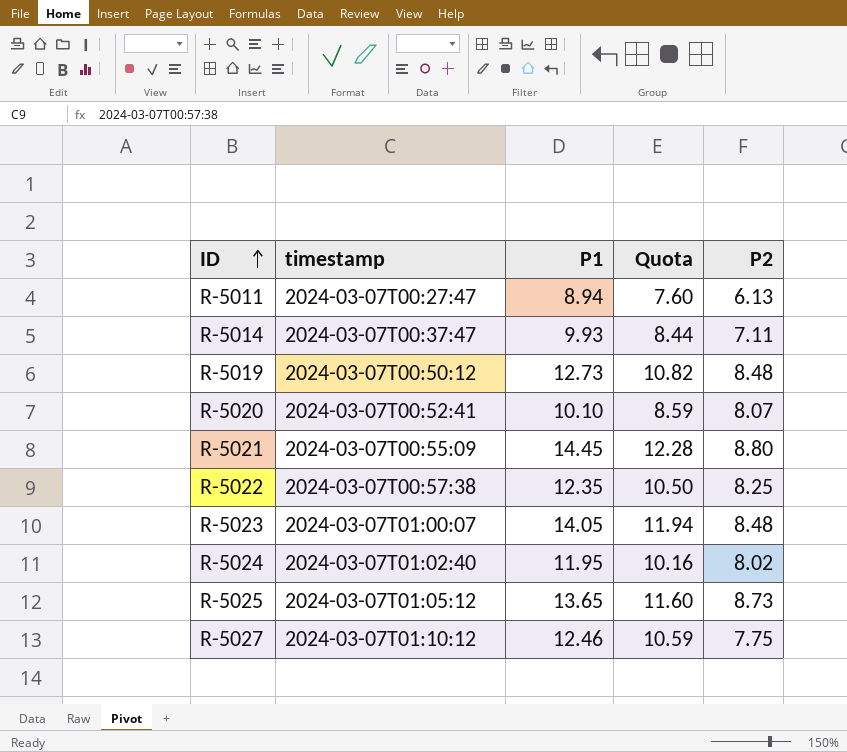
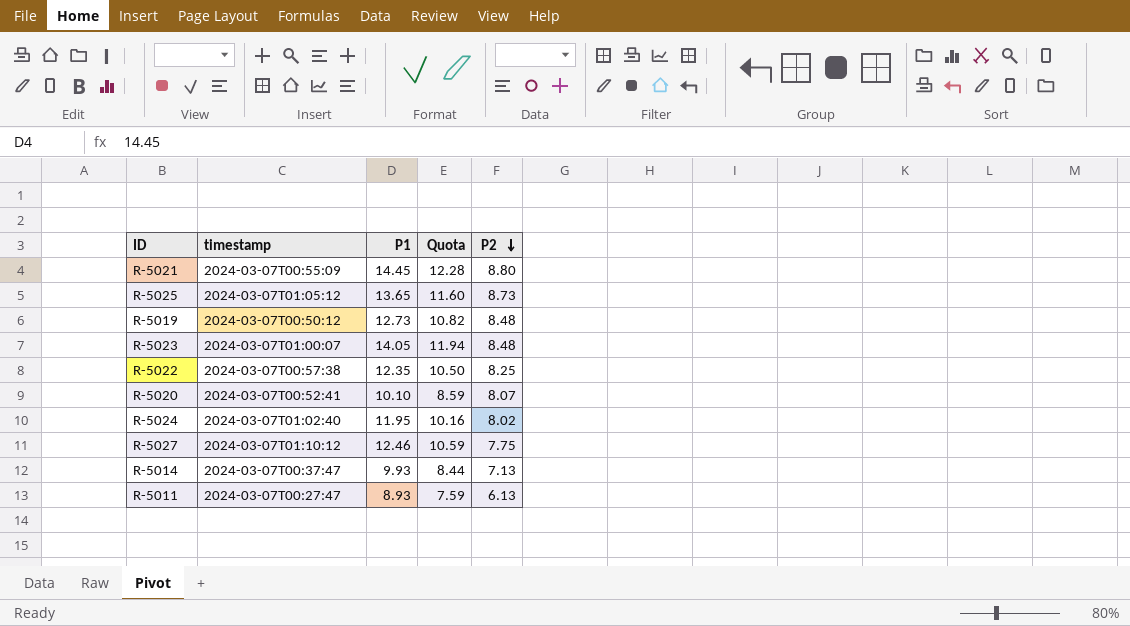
row order: ID ascending -> P2 descending
R-5014 | P2: 7.11 -> 7.13
R-5011 | P1: 8.94 -> 8.93
R-5011 | Quota: 7.60 -> 7.59

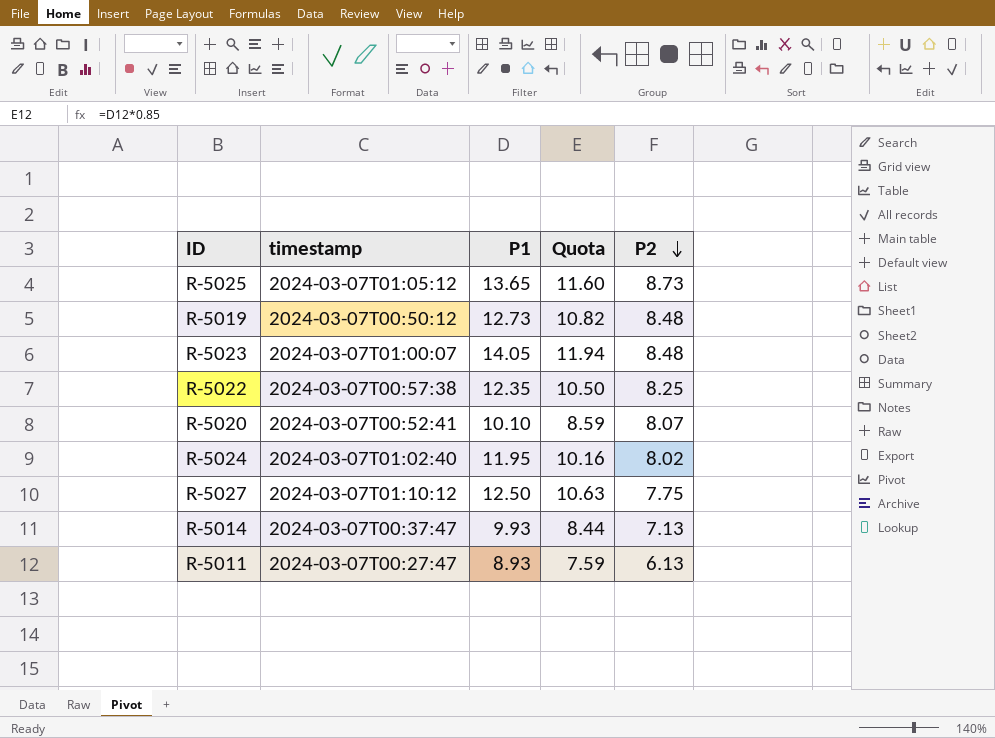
row R-5021: 2024-03-07T00:55:09 | 14.45 | 12.28 | 8.80 -> none
R-5027 | P1: 12.46 -> 12.50
R-5027 | Quota: 10.59 -> 10.63

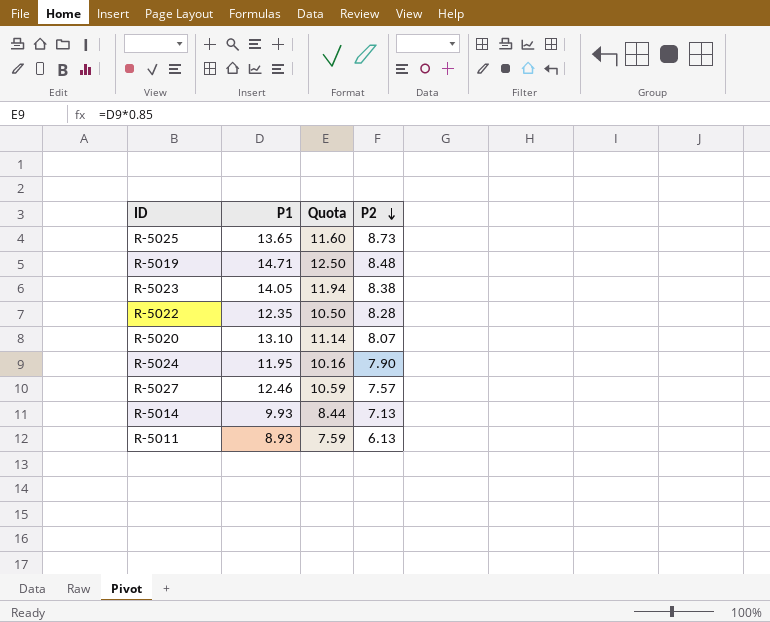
column timestamp | position: 2 -> none
R-5019 | P1: 12.73 -> 14.71
R-5019 | Quota: 10.82 -> 12.50
R-5023 | P2: 8.48 -> 8.38
R-5022 | P2: 8.25 -> 8.28
R-5020 | P1: 10.10 -> 13.10
R-5020 | Quota: 8.59 -> 11.14
R-5024 | P2: 8.02 -> 7.90
R-5027 | P1: 12.50 -> 12.46
R-5027 | Quota: 10.63 -> 10.59
R-5027 | P2: 7.75 -> 7.57

